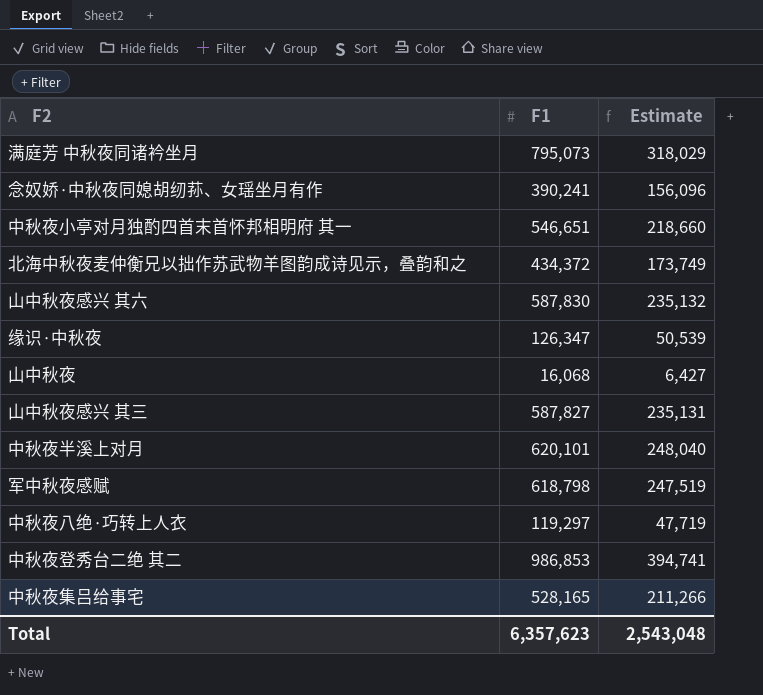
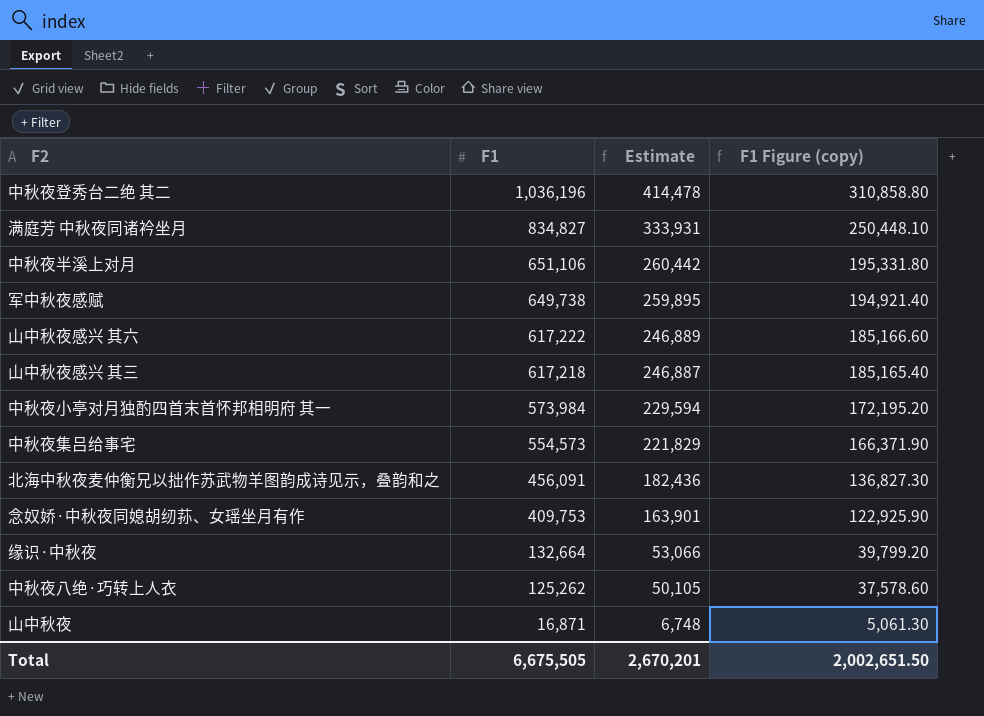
row order: none -> F1 descending
column F1 Figure (copy) | formula: none -> [F1] * 0.3
中秋夜登秀台二绝 其二 | F1: 986,853 -> 1,036,196
中秋夜登秀台二绝 其二 | Estimate: 394,741 -> 414,478
满庭芳 中秋夜同诸衿坐月 | F1: 795,073 -> 834,827
满庭芳 中秋夜同诸衿坐月 | Estimate: 318,029 -> 333,931
中秋夜半溪上对月 | F1: 620,101 -> 651,106
中秋夜半溪上对月 | Estimate: 248,040 -> 260,442
军中秋夜感赋 | F1: 618,798 -> 649,738
军中秋夜感赋 | Estimate: 247,519 -> 259,895
山中秋夜感兴 其六 | F1: 587,830 -> 617,222
山中秋夜感兴 其六 | Estimate: 235,132 -> 246,889
山中秋夜感兴 其三 | F1: 587,827 -> 617,218
山中秋夜感兴 其三 | Estimate: 235,131 -> 246,887
中秋夜小亭对月独酌四首末首怀邦相明府 其一 | F1: 546,651 -> 573,984
中秋夜小亭对月独酌四首末首怀邦相明府 其一 | Estimate: 218,660 -> 229,594
中秋夜集吕给事宅 | F1: 528,165 -> 554,573
中秋夜集吕给事宅 | Estimate: 211,266 -> 221,829
北海中秋夜麦仲衡兄以拙作苏武物羊图韵成诗见示，叠韵和之 | F1: 434,372 -> 456,091
北海中秋夜麦仲衡兄以拙作苏武物羊图韵成诗见示，叠韵和之 | Estimate: 173,749 -> 182,436
念奴娇·中秋夜同媳胡纫荪、女瑶坐月有作 | F1: 390,241 -> 409,753
念奴娇·中秋夜同媳胡纫荪、女瑶坐月有作 | Estimate: 156,096 -> 163,901
缘识·中秋夜 | F1: 126,347 -> 132,664
缘识·中秋夜 | Estimate: 50,539 -> 53,066
中秋夜八绝·巧转上人衣 | F1: 119,297 -> 125,262
中秋夜八绝·巧转上人衣 | Estimate: 47,719 -> 50,105
山中秋夜 | F1: 16,068 -> 16,871
山中秋夜 | Estimate: 6,427 -> 6,748
Total | F1: 6,357,623 -> 6,675,505
Total | Estimate: 2,543,048 -> 2,670,201

